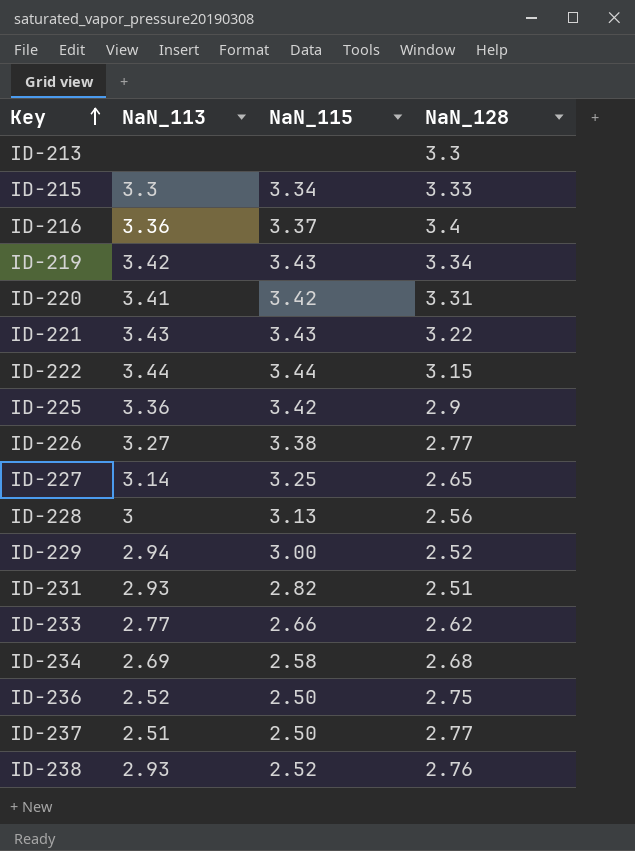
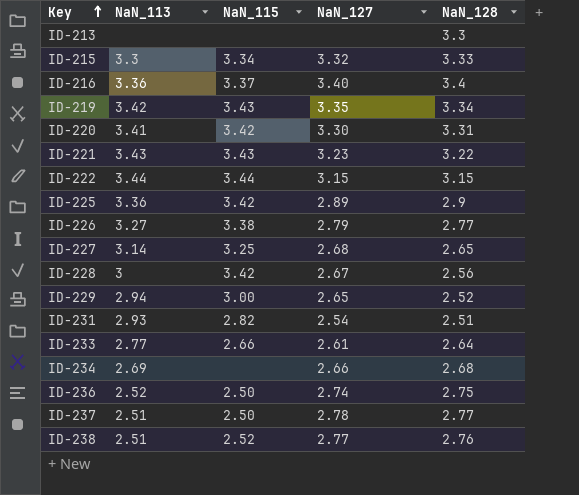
column NaN_127 | position: none -> 4
ID-228 | NaN_115: 3.13 -> 3.42
ID-233 | NaN_128: 2.62 -> 2.64
ID-234 | NaN_115: 2.58 -> none
ID-238 | NaN_113: 2.93 -> 2.51

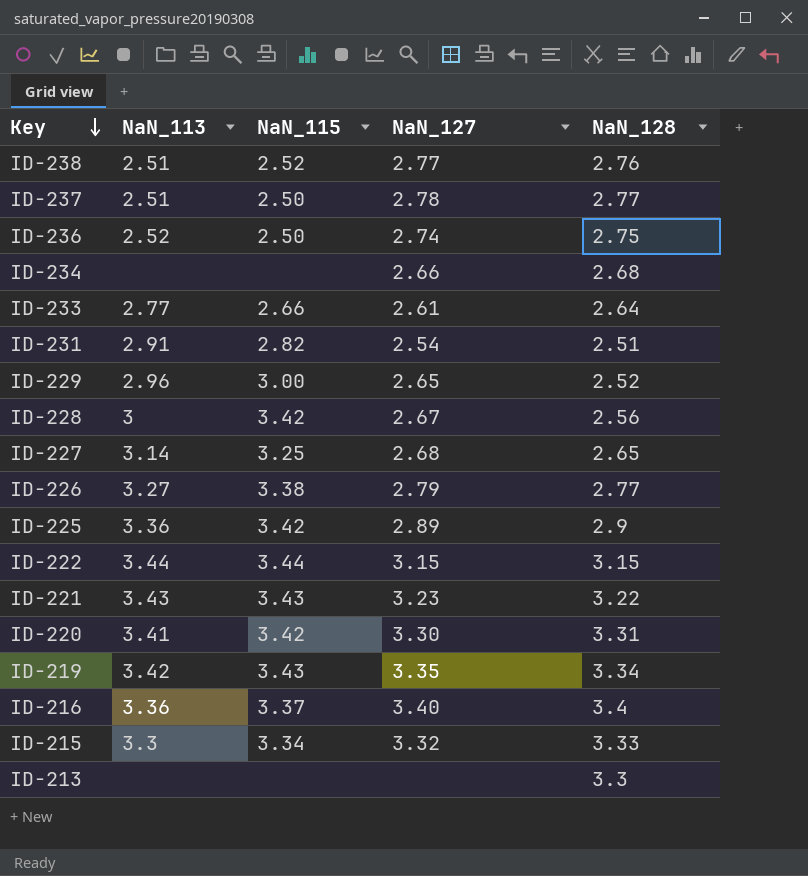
row order: Key ascending -> Key descending
ID-234 | NaN_113: 2.69 -> none
ID-231 | NaN_113: 2.93 -> 2.91
ID-229 | NaN_113: 2.94 -> 2.96

